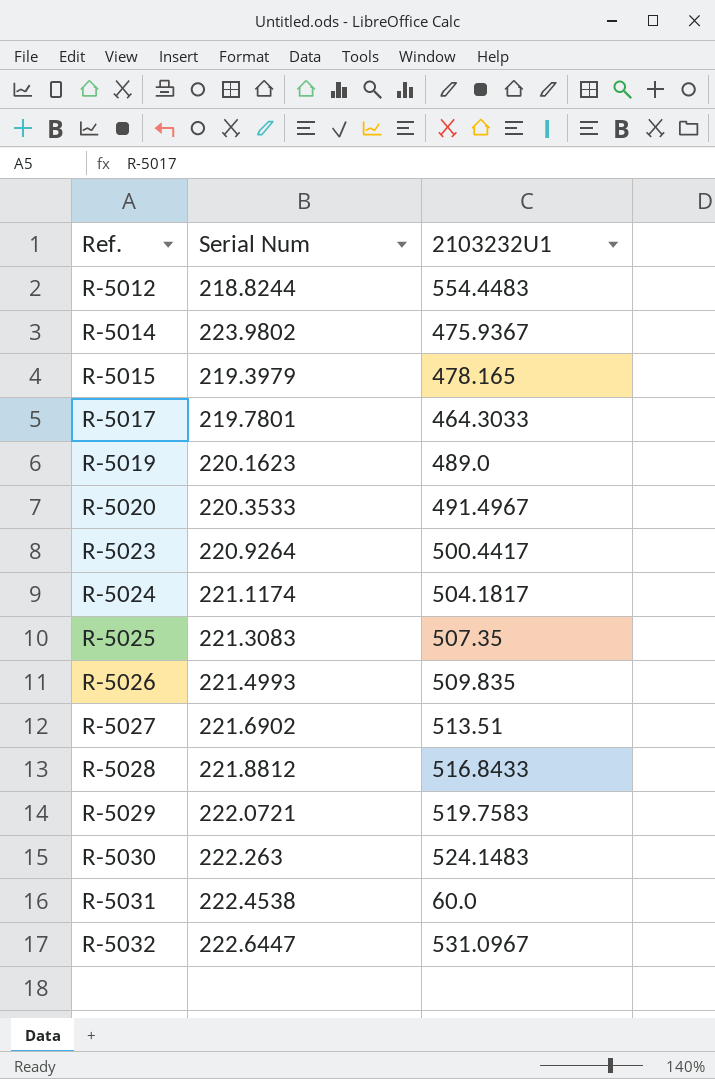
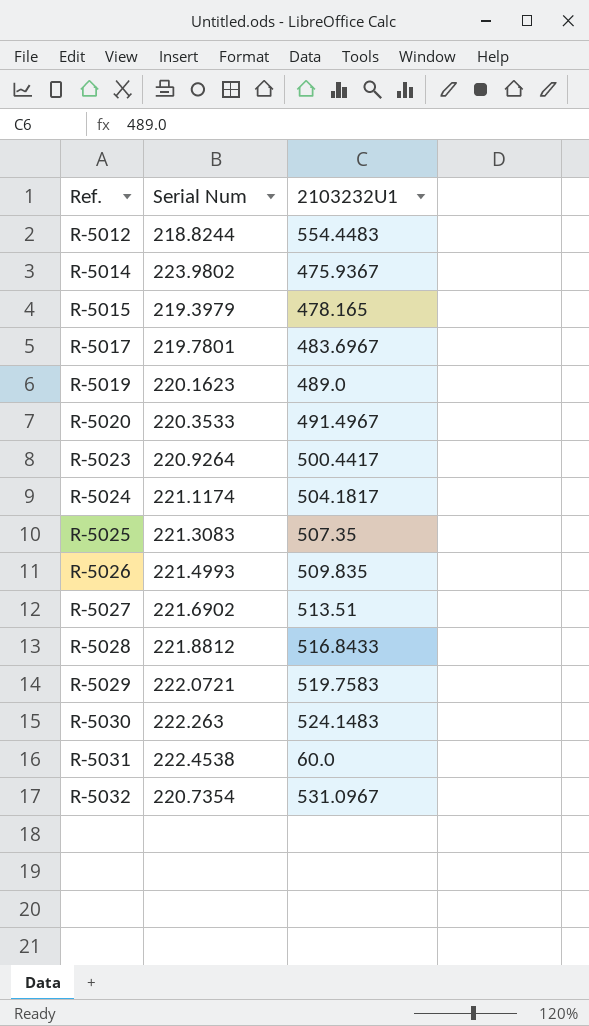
R-5017 | 2103232U1: 464.3033 -> 483.6967
R-5032 | Serial Num: 222.6447 -> 220.7354

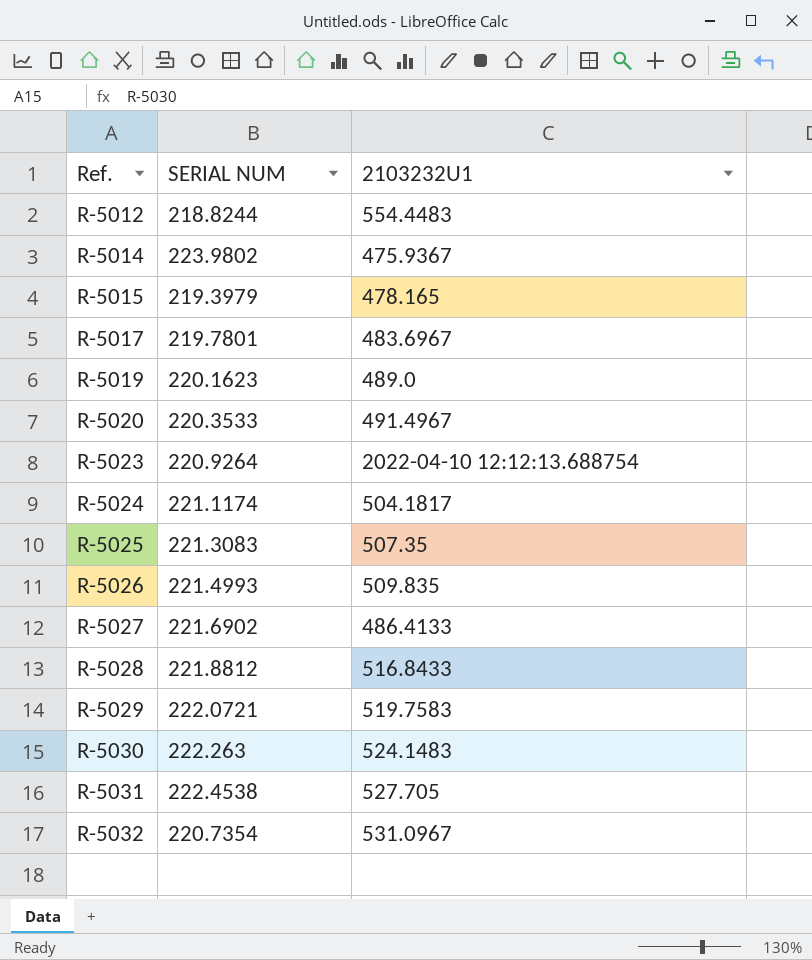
column name: Serial Num -> SERIAL NUM
R-5023 | 2103232U1: 500.4417 -> 2022-04-10 12:12:13.688754
R-5027 | 2103232U1: 513.51 -> 486.4133
R-5031 | 2103232U1: 60.0 -> 527.705

